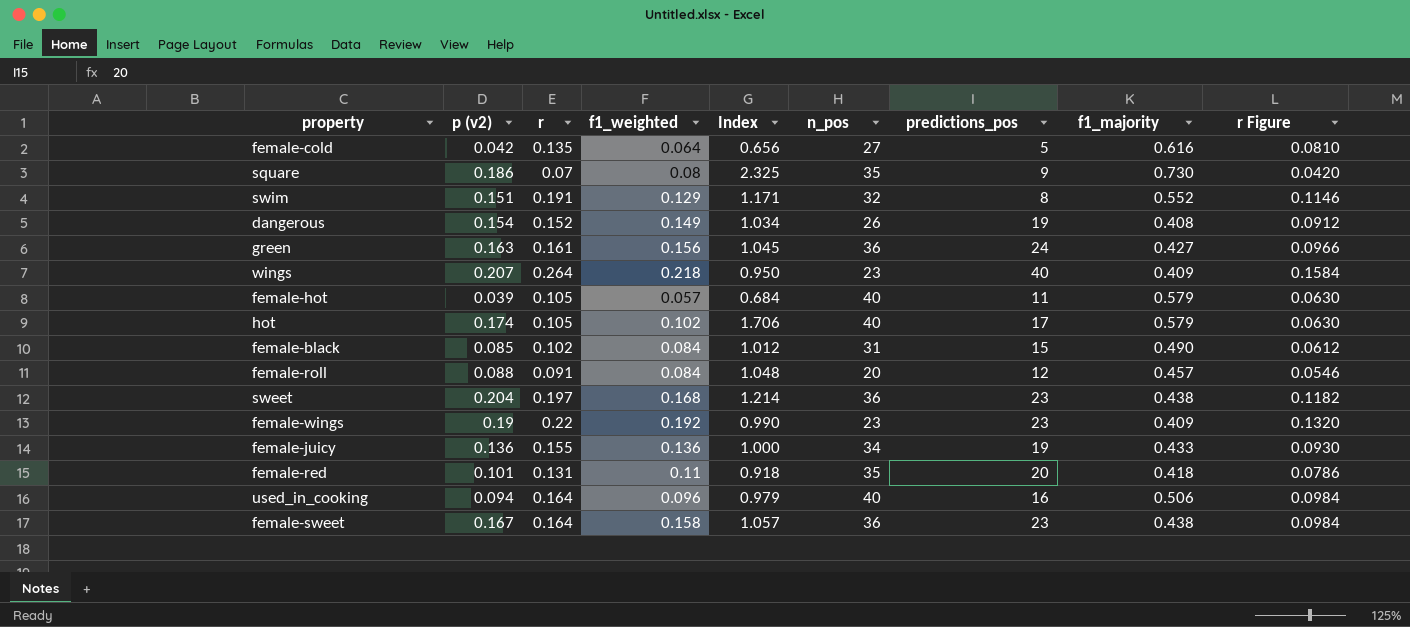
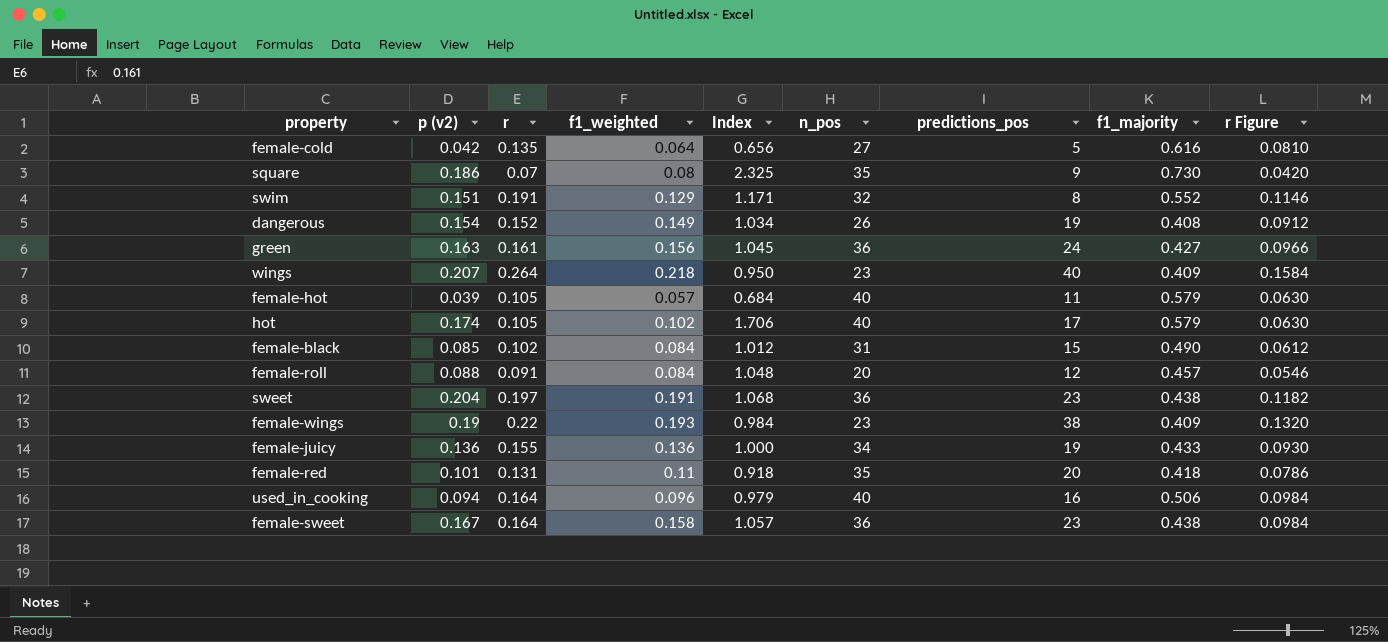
sweet | f1_weighted: 0.168 -> 0.191
sweet | Index: 1.214 -> 1.068
female-wings | f1_weighted: 0.192 -> 0.193
female-wings | Index: 0.990 -> 0.984
female-wings | predictions_pos: 23 -> 38

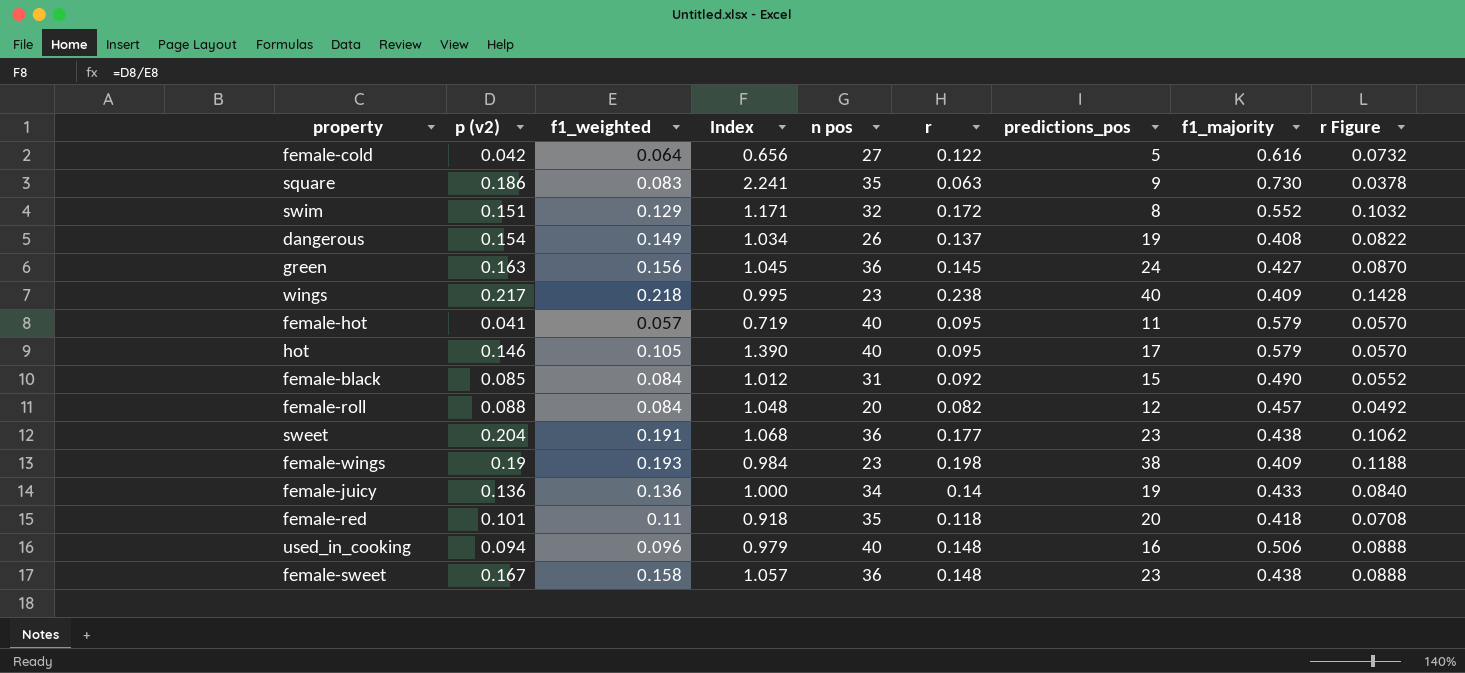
column name: n_pos -> n pos
column r | position: 3 -> 6
female-cold | r: 0.135 -> 0.122
female-cold | r Figure: 0.0810 -> 0.0732
square | f1_weighted: 0.08 -> 0.083
square | Index: 2.325 -> 2.241
square | r: 0.07 -> 0.063
square | r Figure: 0.0420 -> 0.0378
swim | r: 0.191 -> 0.172
swim | r Figure: 0.1146 -> 0.1032
dangerous | r: 0.152 -> 0.137
dangerous | r Figure: 0.0912 -> 0.0822
green | r: 0.161 -> 0.145
green | r Figure: 0.0966 -> 0.0870
wings | p (v2): 0.207 -> 0.217
wings | Index: 0.950 -> 0.995
wings | r: 0.264 -> 0.238
wings | r Figure: 0.1584 -> 0.1428
female-hot | p (v2): 0.039 -> 0.041
female-hot | Index: 0.684 -> 0.719
female-hot | r: 0.105 -> 0.095
female-hot | r Figure: 0.0630 -> 0.0570
hot | p (v2): 0.174 -> 0.146
hot | f1_weighted: 0.102 -> 0.105
hot | Index: 1.706 -> 1.390
hot | r: 0.105 -> 0.095
hot | r Figure: 0.0630 -> 0.0570
female-black | r: 0.102 -> 0.092
female-black | r Figure: 0.0612 -> 0.0552
female-roll | r: 0.091 -> 0.082
female-roll | r Figure: 0.0546 -> 0.0492
sweet | r: 0.197 -> 0.177
sweet | r Figure: 0.1182 -> 0.1062
female-wings | r: 0.22 -> 0.198
female-wings | r Figure: 0.1320 -> 0.1188
female-juicy | r: 0.155 -> 0.14
female-juicy | r Figure: 0.0930 -> 0.0840
female-red | r: 0.131 -> 0.118
female-red | r Figure: 0.0786 -> 0.0708
used_in_cooking | r: 0.164 -> 0.148
used_in_cooking | r Figure: 0.0984 -> 0.0888
female-sweet | r: 0.164 -> 0.148
female-sweet | r Figure: 0.0984 -> 0.0888

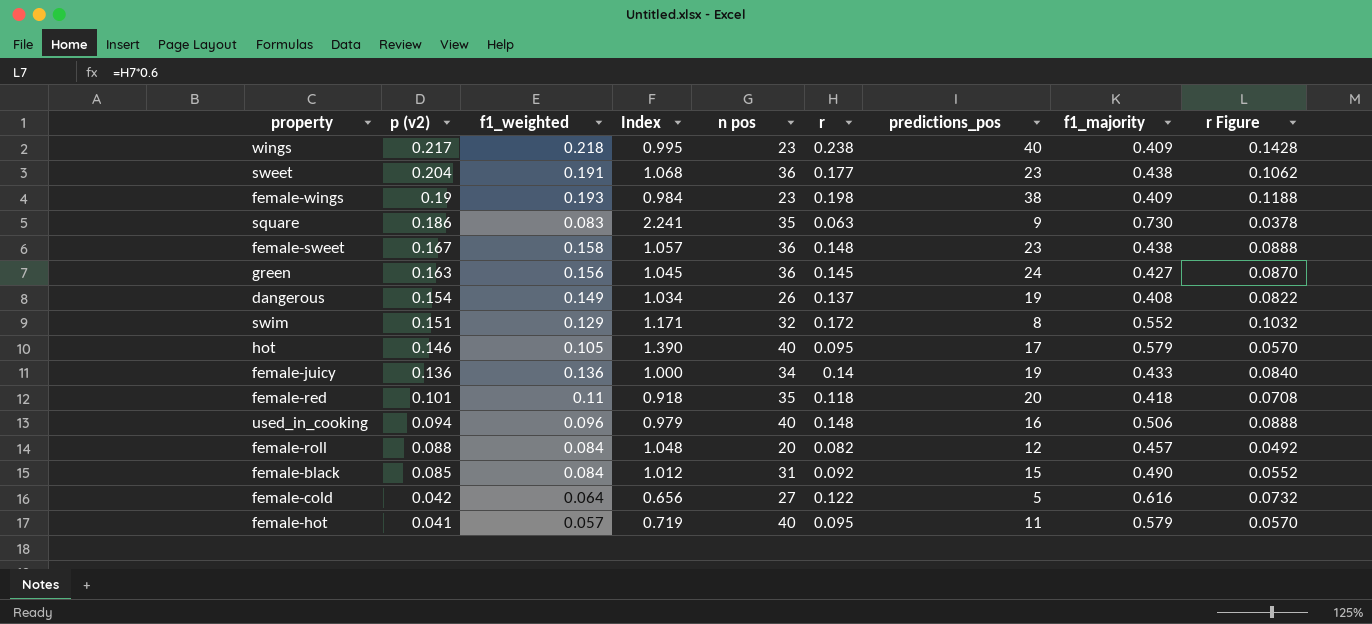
row order: none -> p (v2) descending

